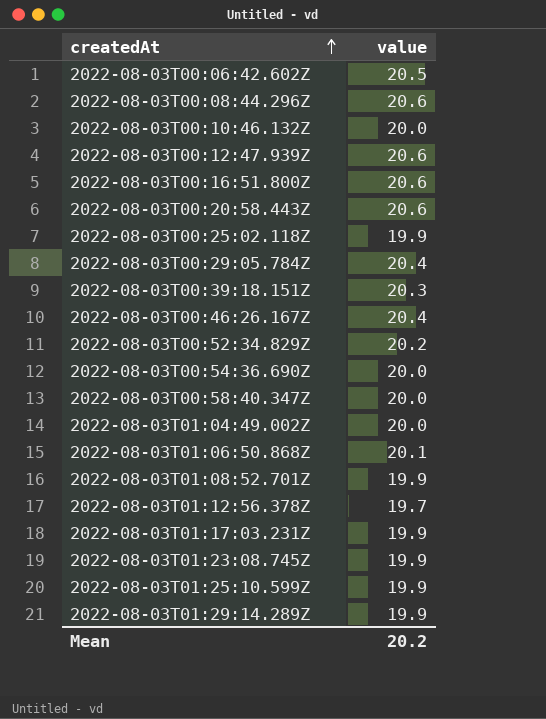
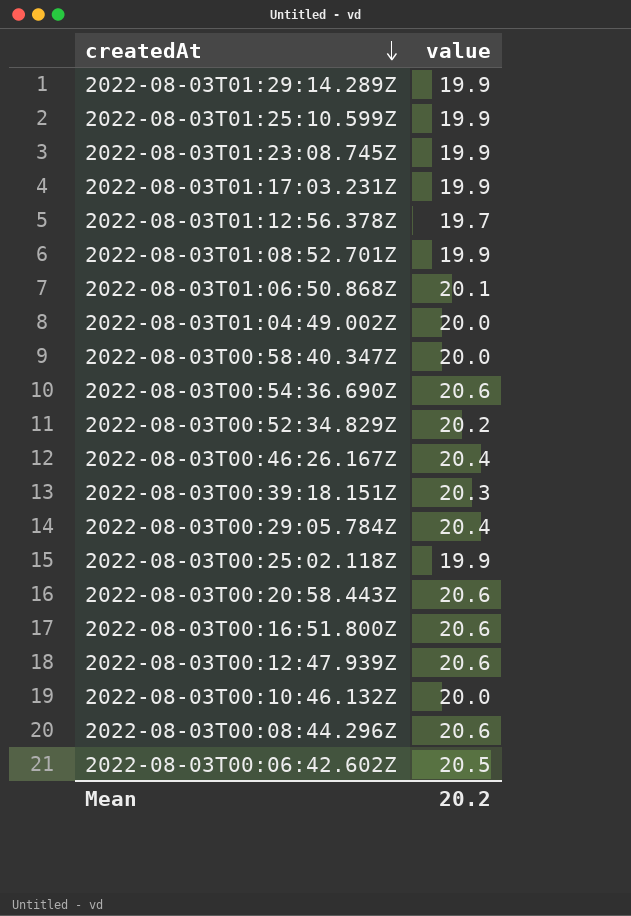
row order: createdAt ascending -> createdAt descending
2022-08-03T00:54:36.690Z | value: 20.0 -> 20.6

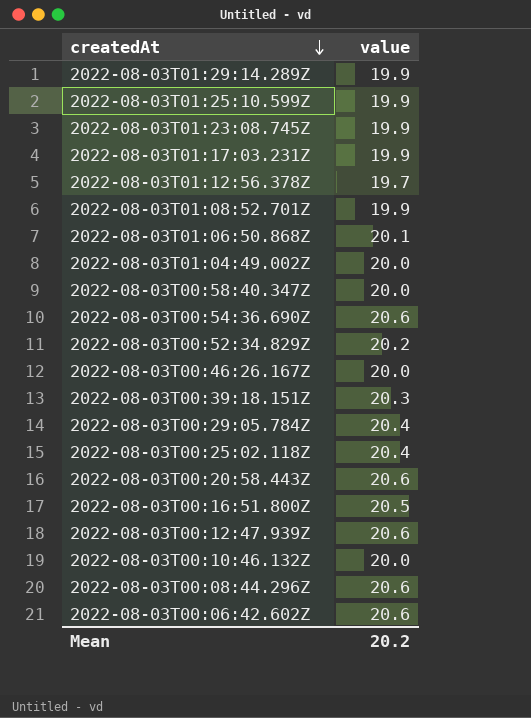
2022-08-03T00:46:26.167Z | value: 20.4 -> 20.0
2022-08-03T00:25:02.118Z | value: 19.9 -> 20.4
2022-08-03T00:16:51.800Z | value: 20.6 -> 20.5
2022-08-03T00:06:42.602Z | value: 20.5 -> 20.6

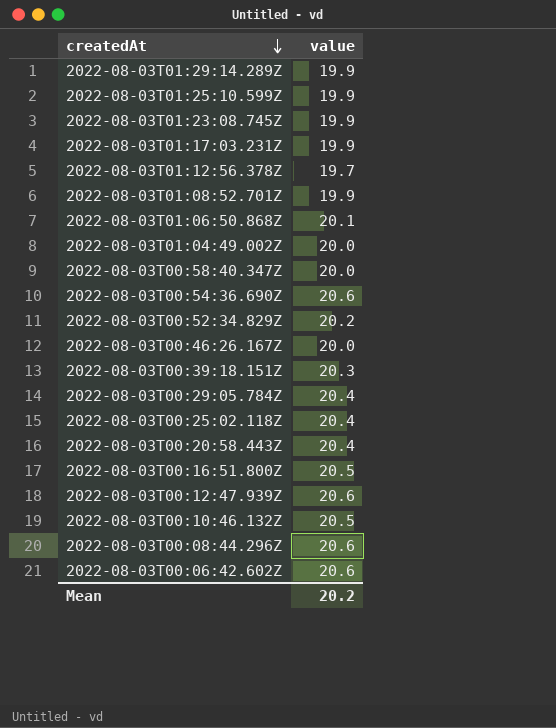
2022-08-03T00:20:58.443Z | value: 20.6 -> 20.4
2022-08-03T00:10:46.132Z | value: 20.0 -> 20.5

